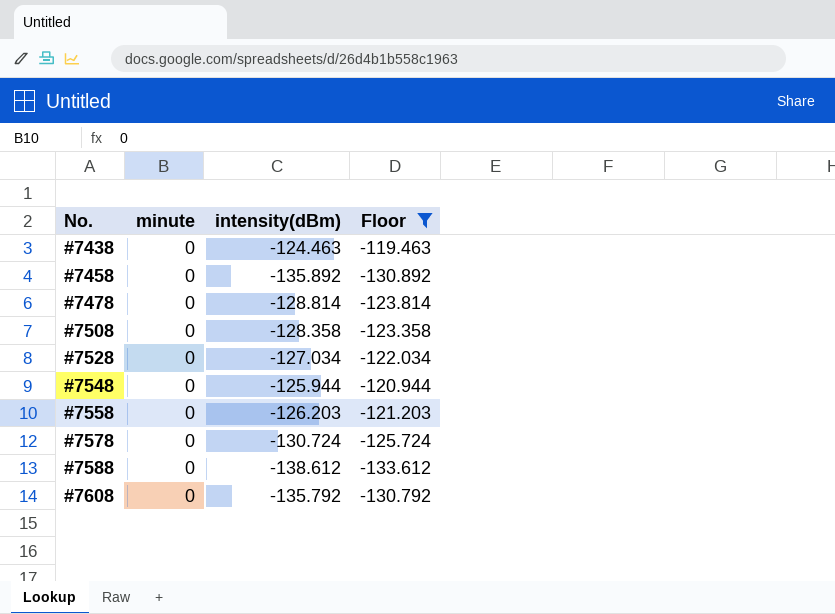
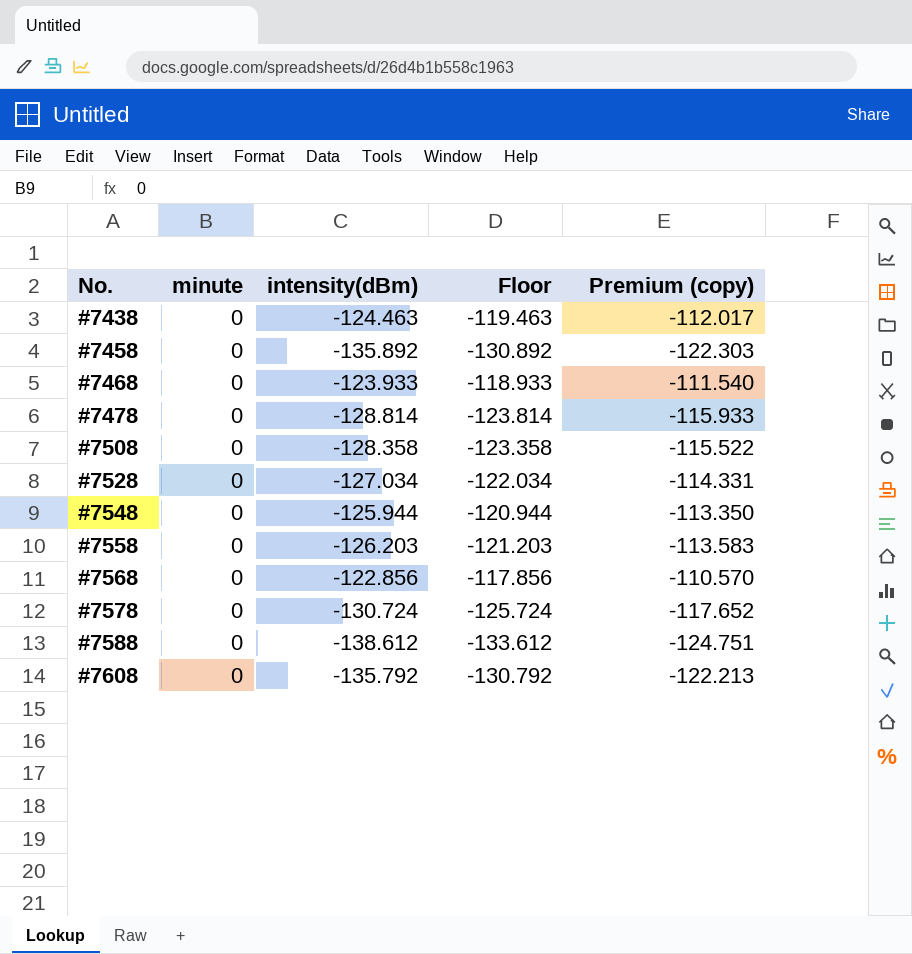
filter: Floor <= -119.463 -> none
column Premium (copy) | formula: none -> [intensity(dBm)] * 0.9

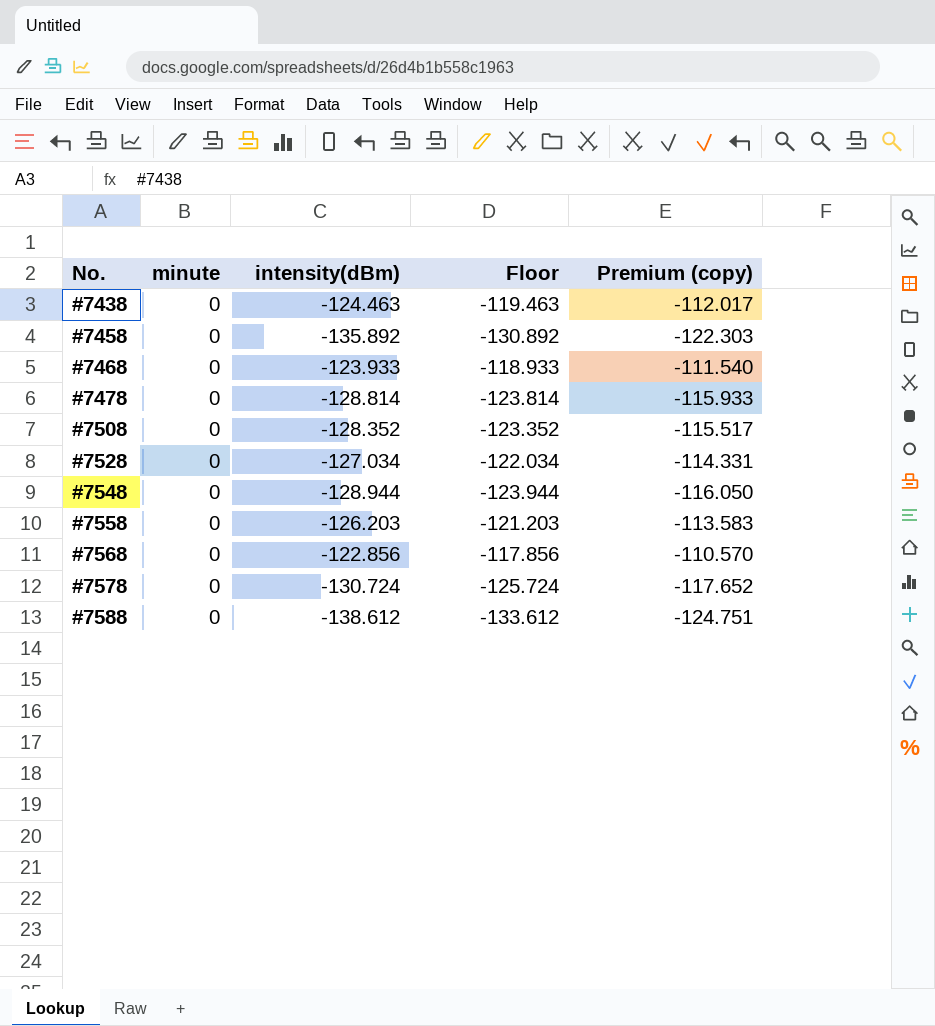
row #7608: 0 | -135.792 | -130.792 | -122.213 -> none
#7508 | intensity(dBm): -128.358 -> -128.352
#7508 | Floor: -123.358 -> -123.352
#7508 | Premium (copy): -115.522 -> -115.517
#7548 | intensity(dBm): -125.944 -> -128.944
#7548 | Floor: -120.944 -> -123.944
#7548 | Premium (copy): -113.350 -> -116.050

